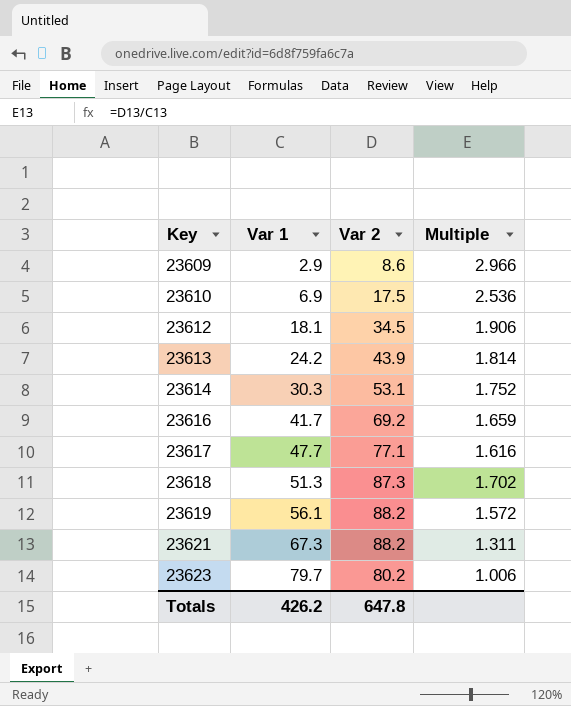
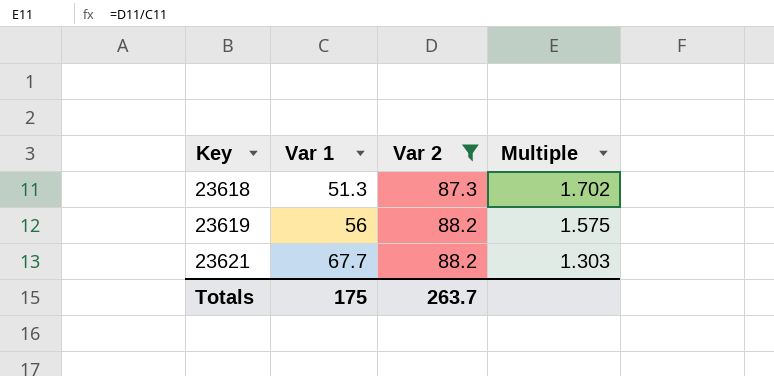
filter: none -> Var 2 >= 87.3
23619 | Var 1: 56.1 -> 56
23619 | Multiple: 1.572 -> 1.575
23621 | Var 1: 67.3 -> 67.7
23621 | Multiple: 1.311 -> 1.303
Totals | Var 1: 426.2 -> 175
Totals | Var 2: 647.8 -> 263.7

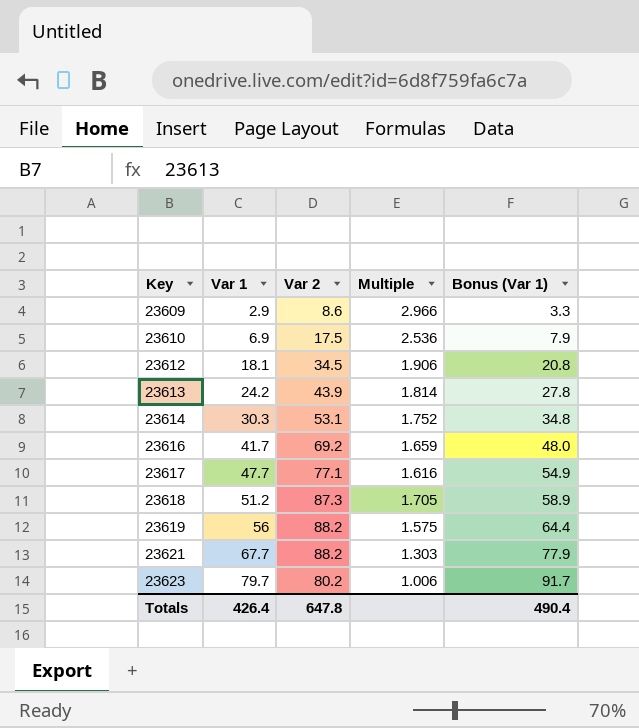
filter: Var 2 >= 87.3 -> none
column Bonus (Var 1) | formula: none -> [Var 1] * 1.15
23618 | Var 1: 51.3 -> 51.2
23618 | Multiple: 1.702 -> 1.705
Totals | Var 1: 175 -> 426.4
Totals | Var 2: 263.7 -> 647.8

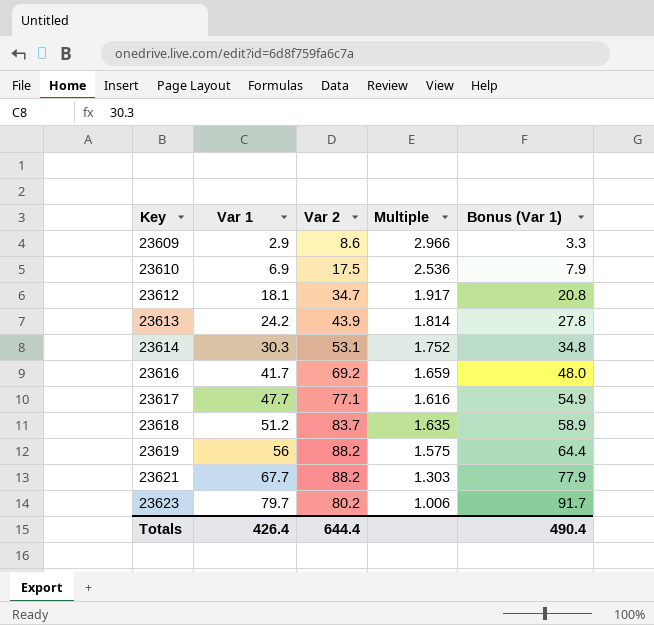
23612 | Var 2: 34.5 -> 34.7
23612 | Multiple: 1.906 -> 1.917
23618 | Var 2: 87.3 -> 83.7
23618 | Multiple: 1.705 -> 1.635
Totals | Var 2: 647.8 -> 644.4

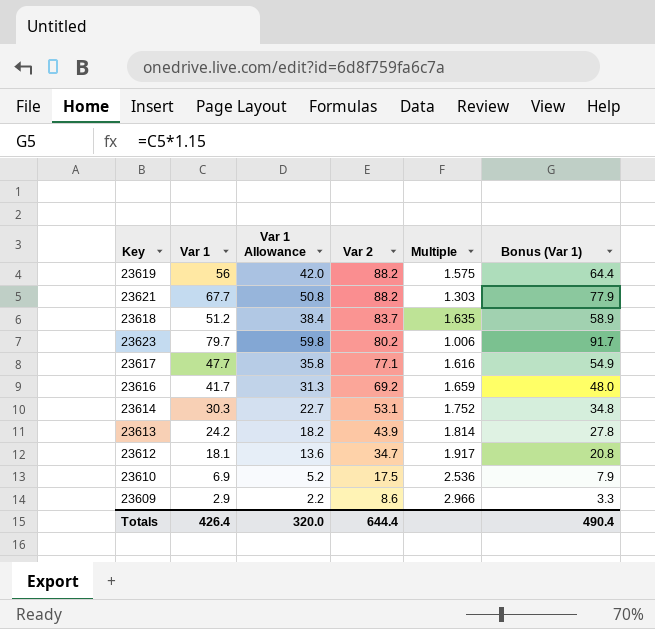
row order: Key ascending -> Var 2 descending
column Var 1 Allowance | formula: none -> [Var 1] * 0.75

